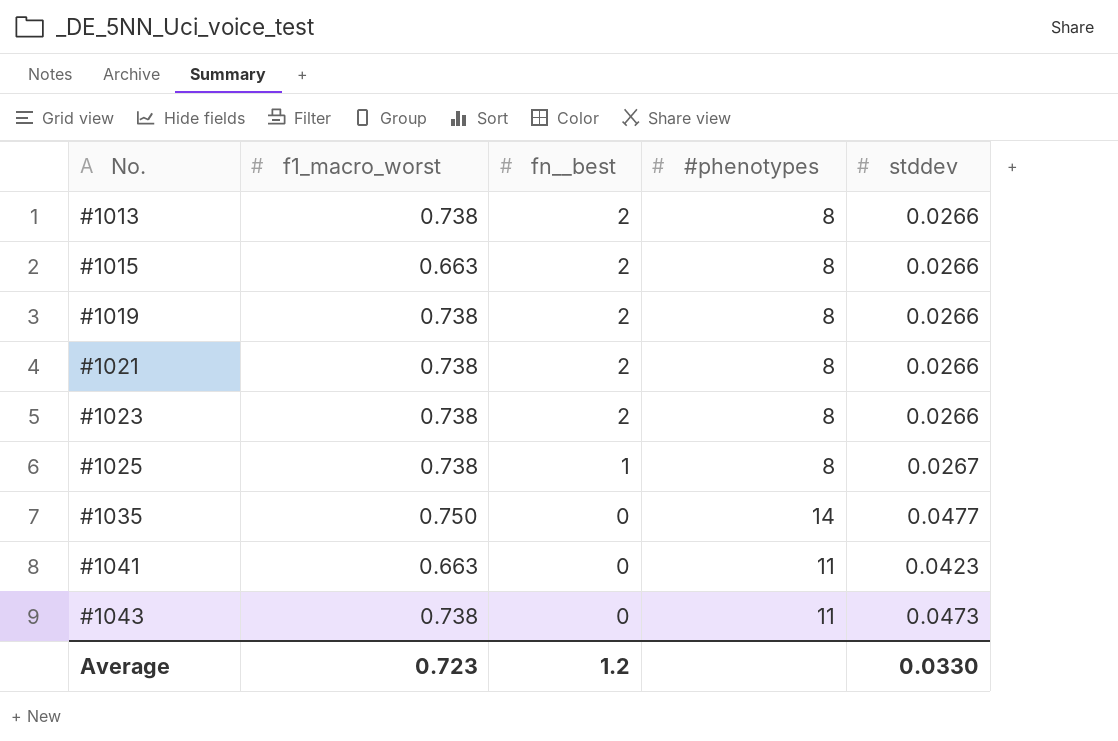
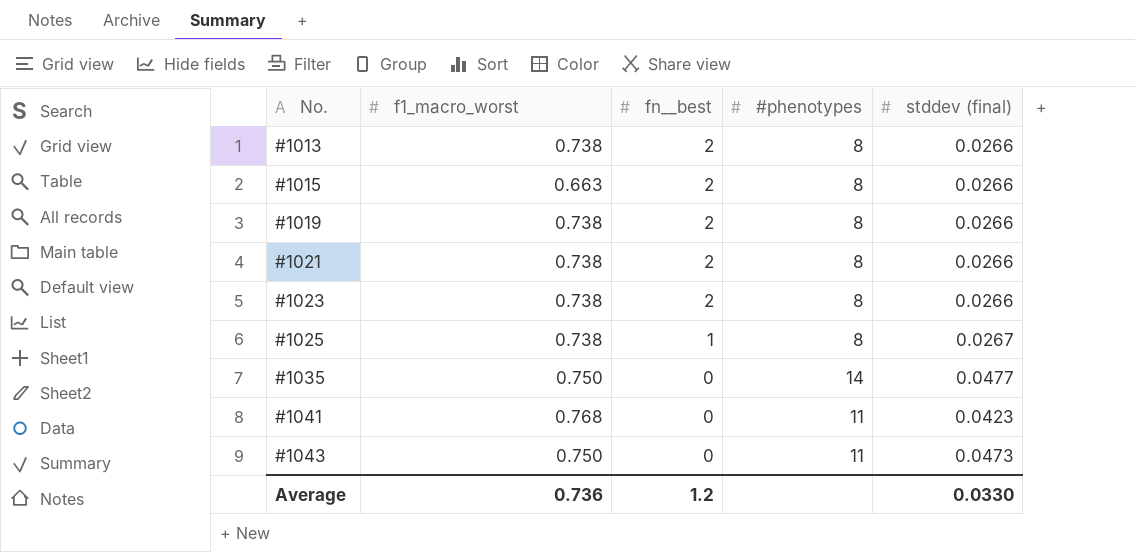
column name: stddev -> stddev (final)
#1041 | f1_macro_worst: 0.663 -> 0.768
#1043 | f1_macro_worst: 0.738 -> 0.750
Average | f1_macro_worst: 0.723 -> 0.736

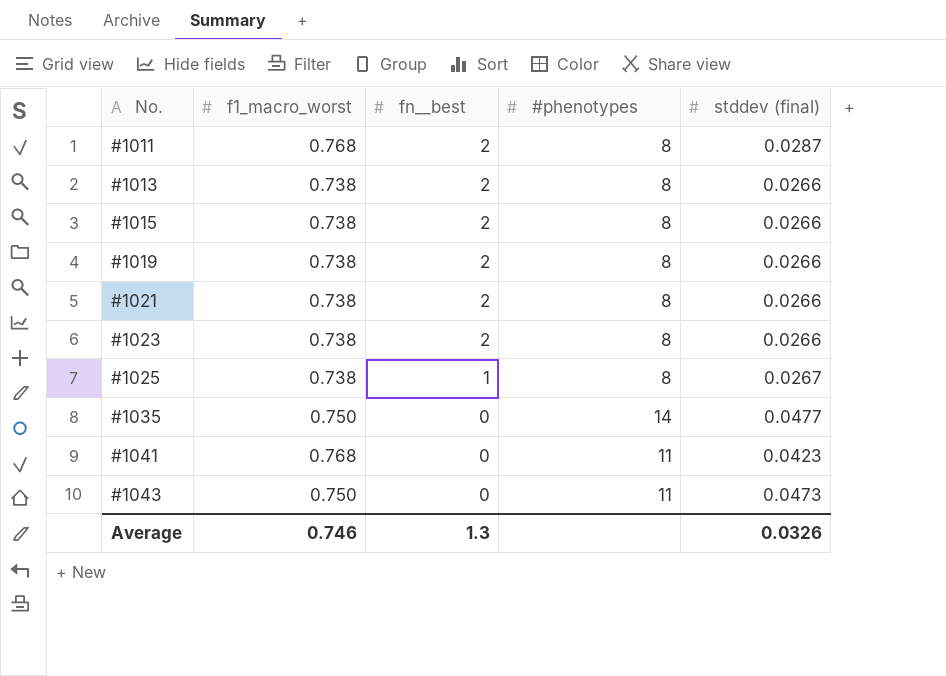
row #1011: none -> 0.768 | 2 | 8 | 0.0287
#1015 | f1_macro_worst: 0.663 -> 0.738
Average | f1_macro_worst: 0.736 -> 0.746
Average | fn__best: 1.2 -> 1.3
Average | stddev (final): 0.0330 -> 0.0326

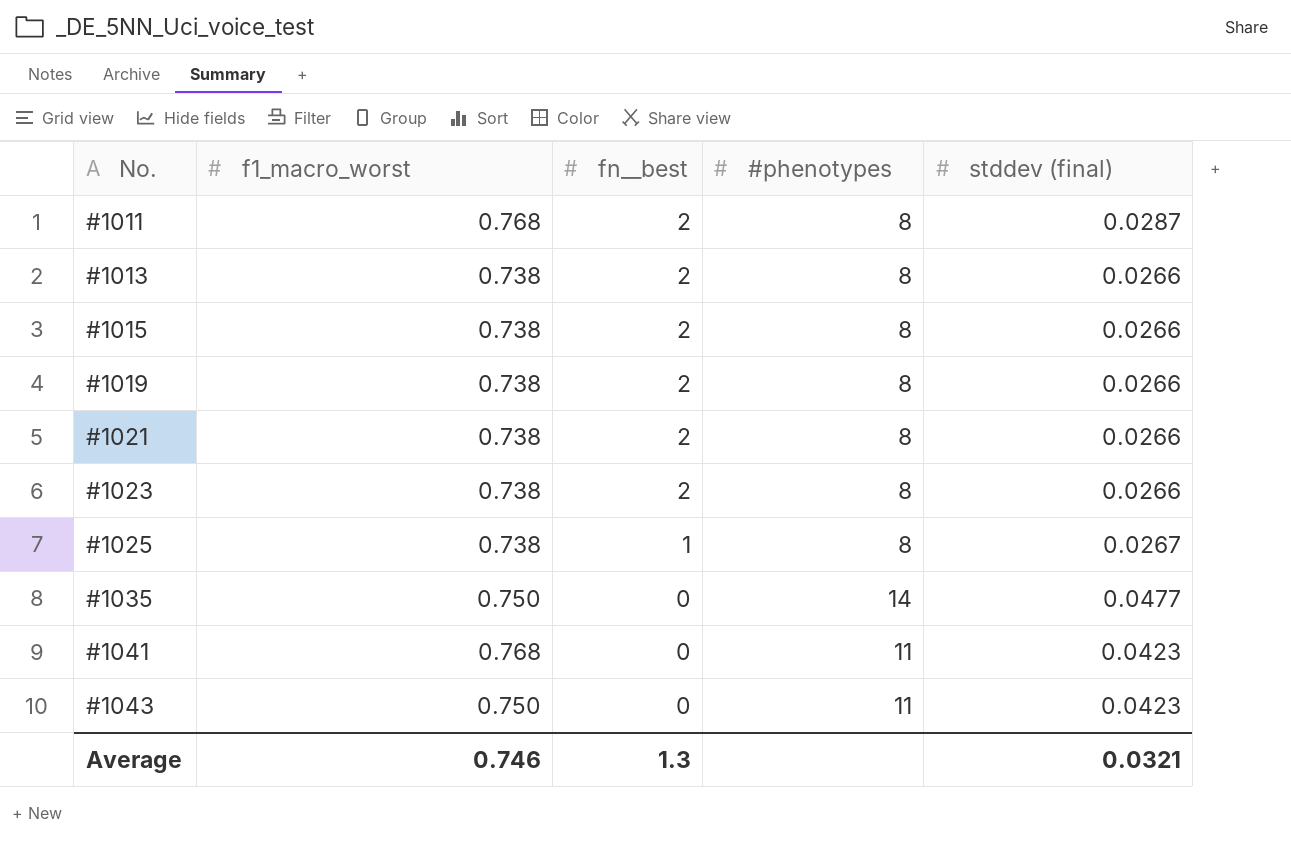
#1043 | stddev (final): 0.0473 -> 0.0423
Average | stddev (final): 0.0326 -> 0.0321

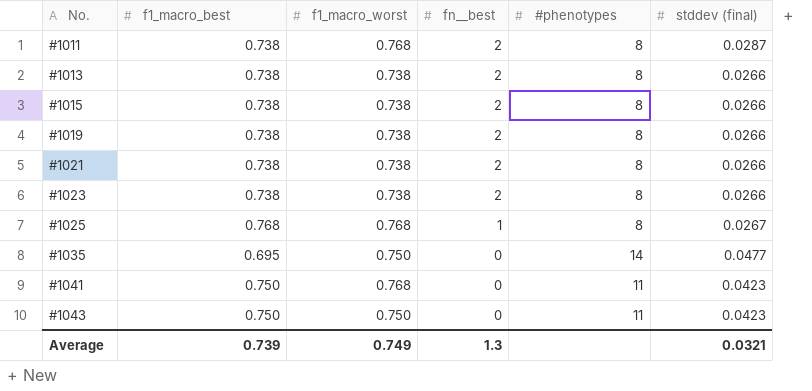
column f1_macro_best | position: none -> 2
#1025 | f1_macro_worst: 0.738 -> 0.768
Average | f1_macro_worst: 0.746 -> 0.749

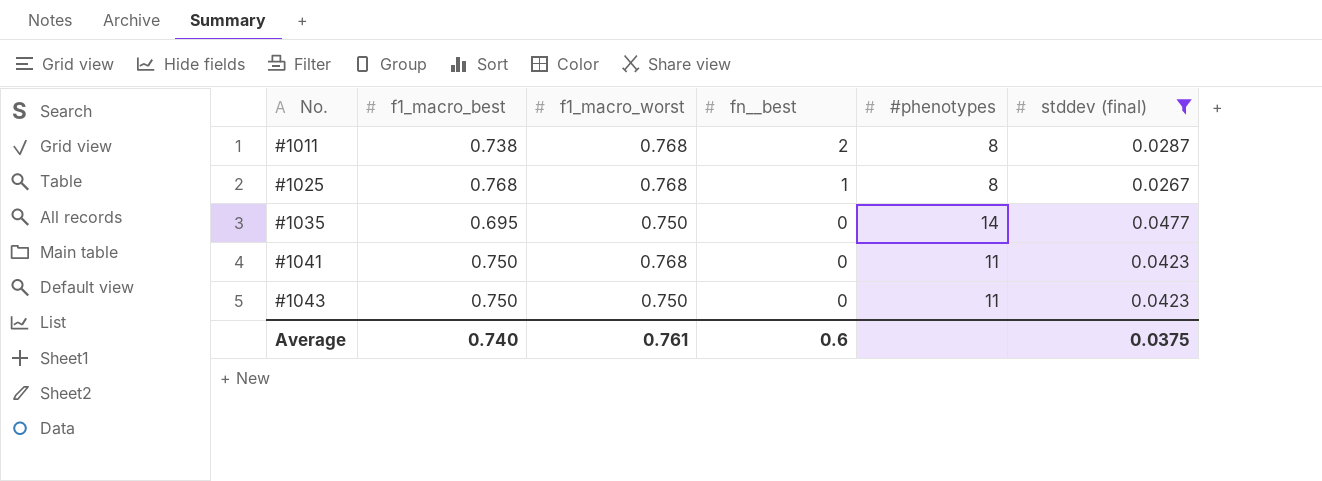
filter: none -> stddev (final) != 0.0266
Average | f1_macro_best: 0.739 -> 0.740
Average | f1_macro_worst: 0.749 -> 0.761
Average | fn__best: 1.3 -> 0.6
Average | stddev (final): 0.0321 -> 0.0375

